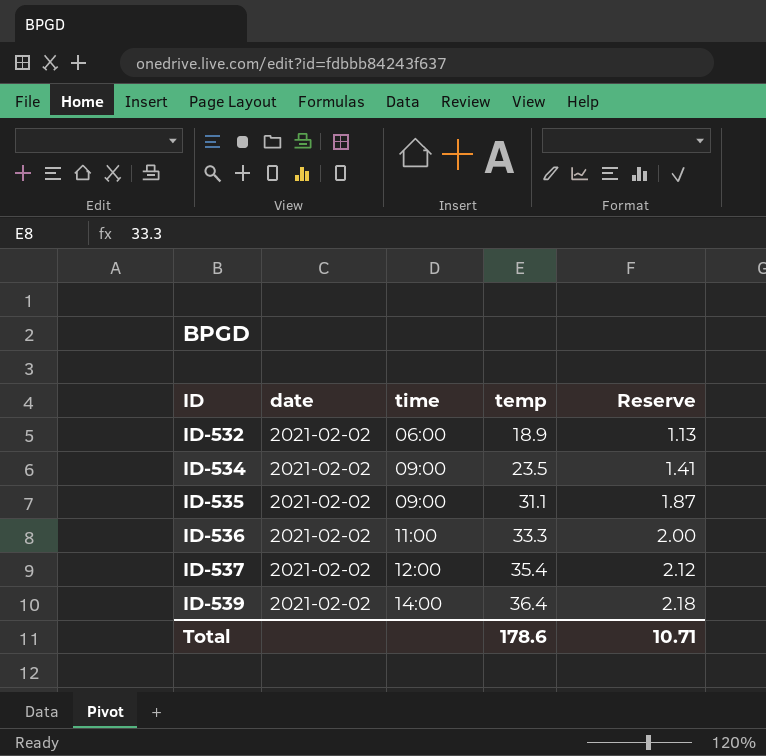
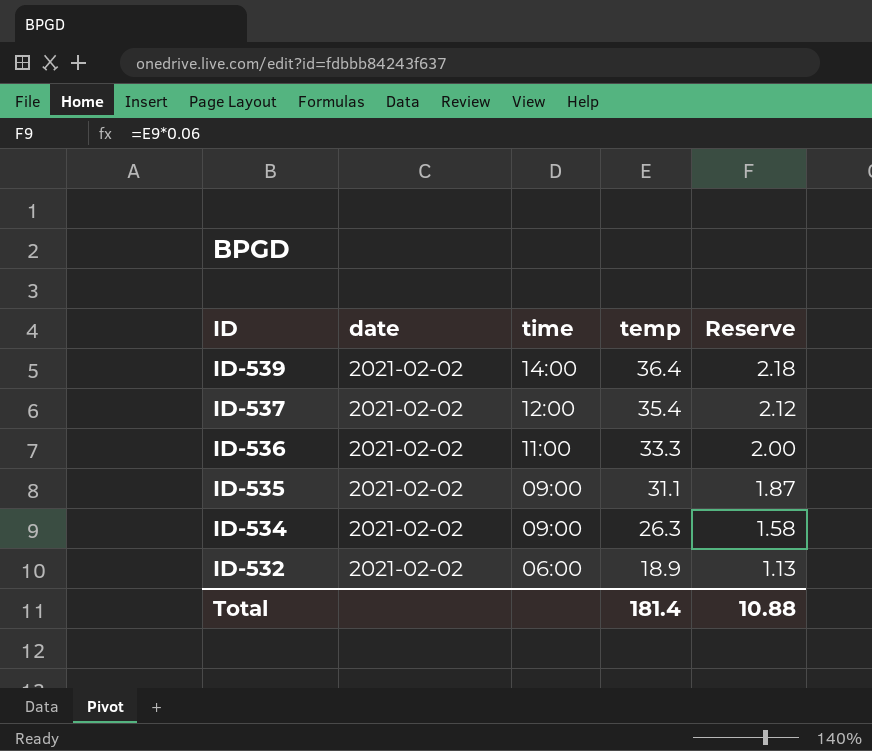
row order: ID ascending -> ID descending
ID-534 | temp: 23.5 -> 26.3
ID-534 | Reserve: 1.41 -> 1.58
Total | temp: 178.6 -> 181.4
Total | Reserve: 10.71 -> 10.88

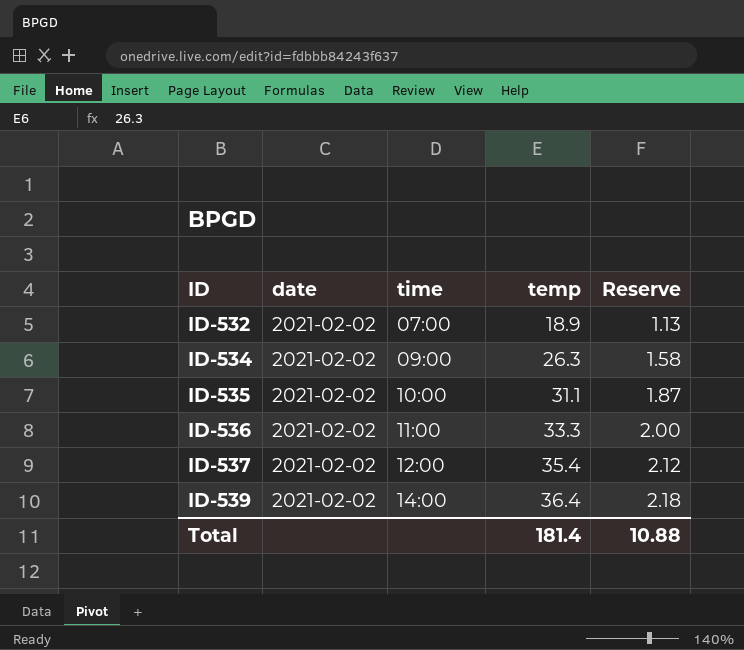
row order: ID descending -> ID ascending
ID-532 | time: 06:00 -> 07:00
ID-535 | time: 09:00 -> 10:00

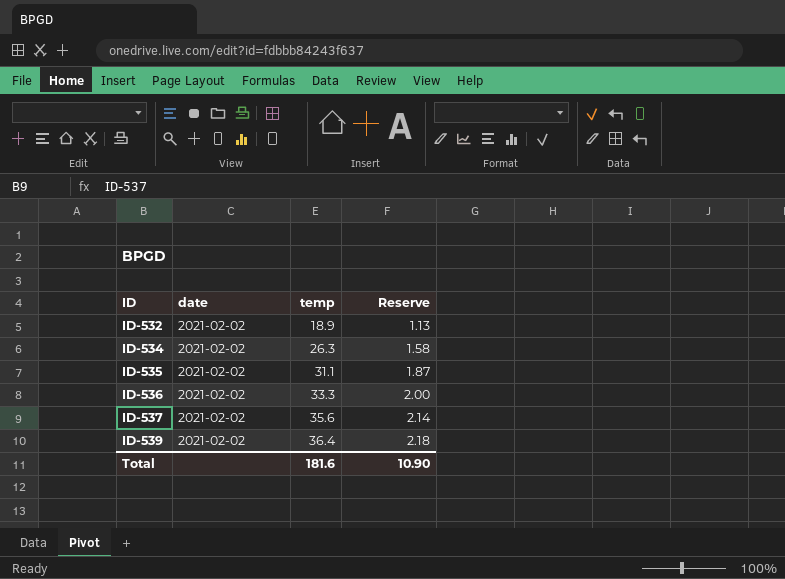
column time | position: 3 -> none
ID-537 | temp: 35.4 -> 35.6
ID-537 | Reserve: 2.12 -> 2.14
Total | temp: 181.4 -> 181.6
Total | Reserve: 10.88 -> 10.90

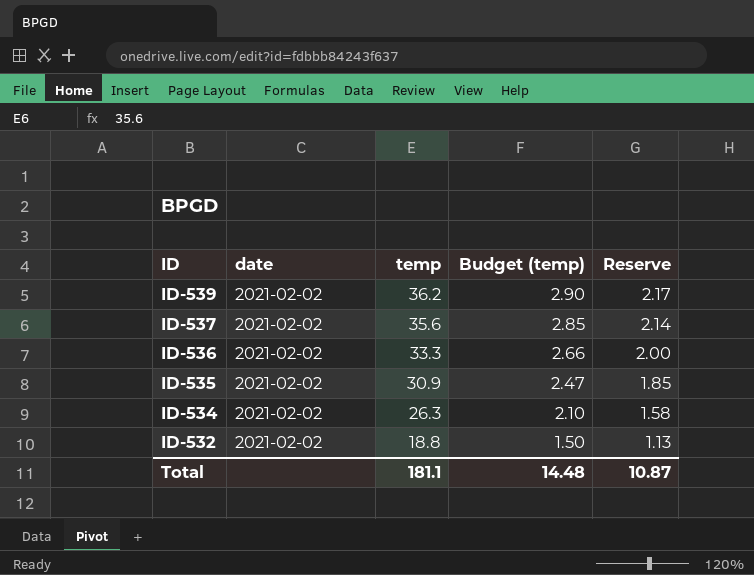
row order: ID ascending -> ID descending
column Budget (temp) | formula: none -> [temp] * 0.08
ID-539 | temp: 36.4 -> 36.2
ID-539 | Reserve: 2.18 -> 2.17
ID-535 | temp: 31.1 -> 30.9
ID-535 | Reserve: 1.87 -> 1.85
ID-532 | temp: 18.9 -> 18.8
Total | temp: 181.6 -> 181.1
Total | Reserve: 10.90 -> 10.87

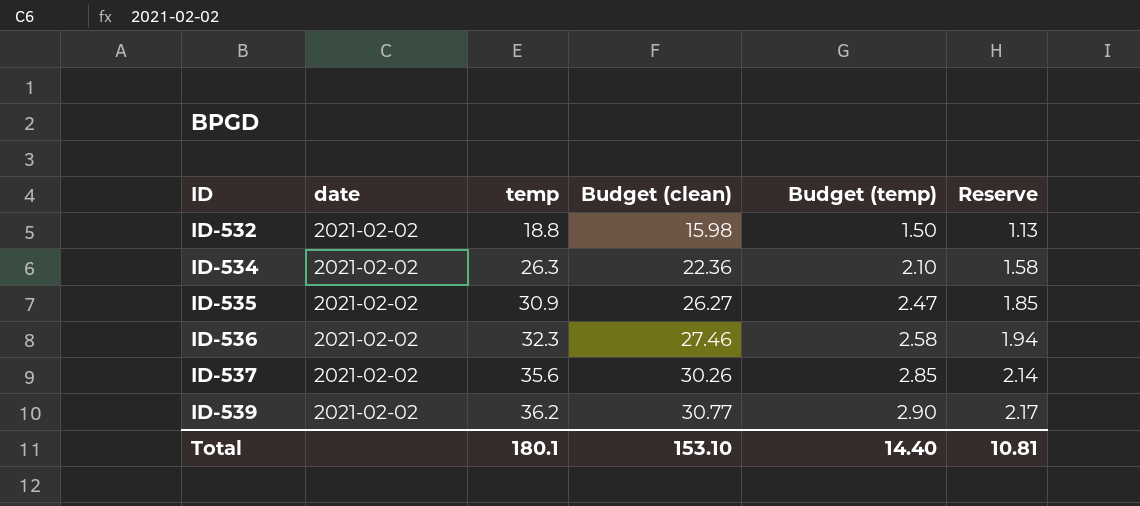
row order: ID descending -> ID ascending
column Budget (clean) | formula: none -> [temp] * 0.85
ID-536 | temp: 33.3 -> 32.3
ID-536 | Budget (temp): 2.66 -> 2.58
ID-536 | Reserve: 2.00 -> 1.94
Total | temp: 181.1 -> 180.1
Total | Budget (temp): 14.48 -> 14.40
Total | Reserve: 10.87 -> 10.81

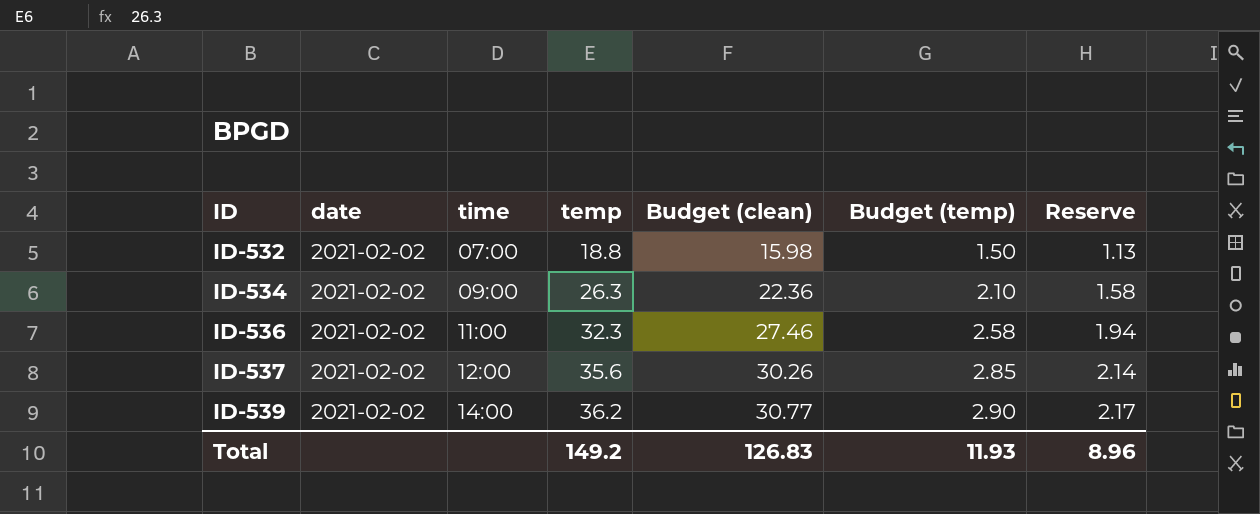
column time | position: none -> 3
row ID-535: 2021-02-02 | 30.9 | 26.27 | 2.47 | 1.85 -> none
Total | temp: 180.1 -> 149.2
Total | Budget (clean): 153.10 -> 126.83
Total | Budget (temp): 14.40 -> 11.93
Total | Reserve: 10.81 -> 8.96

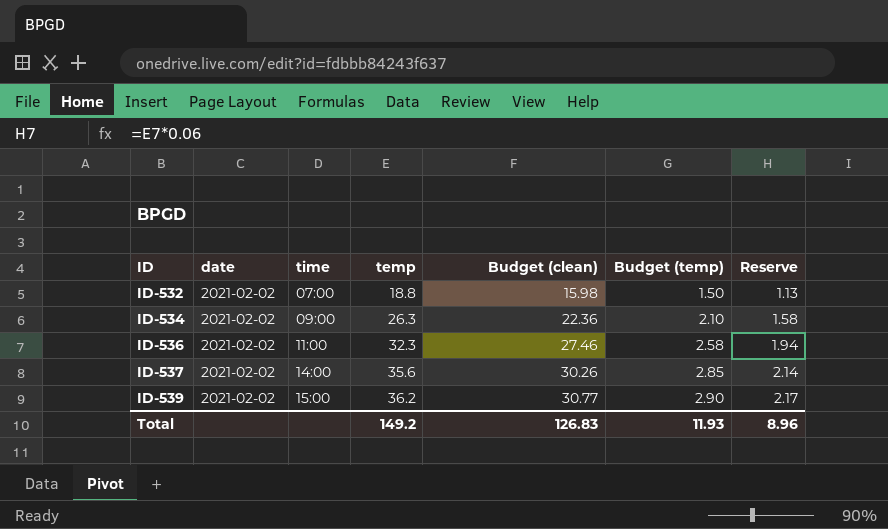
ID-537 | time: 12:00 -> 14:00
ID-539 | time: 14:00 -> 15:00

